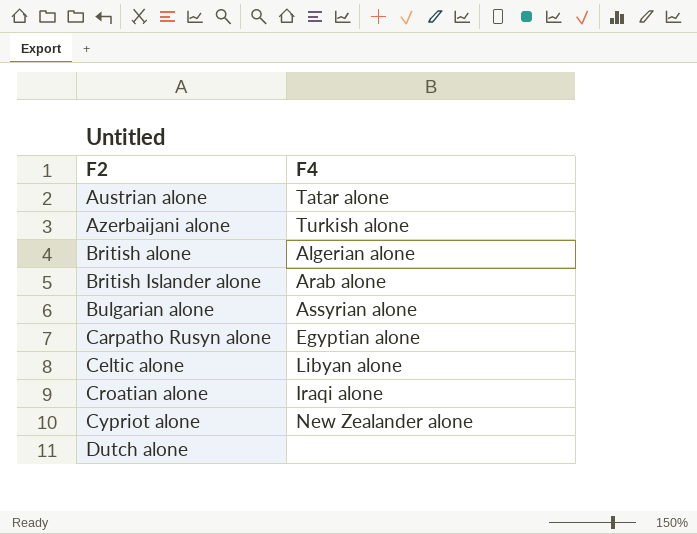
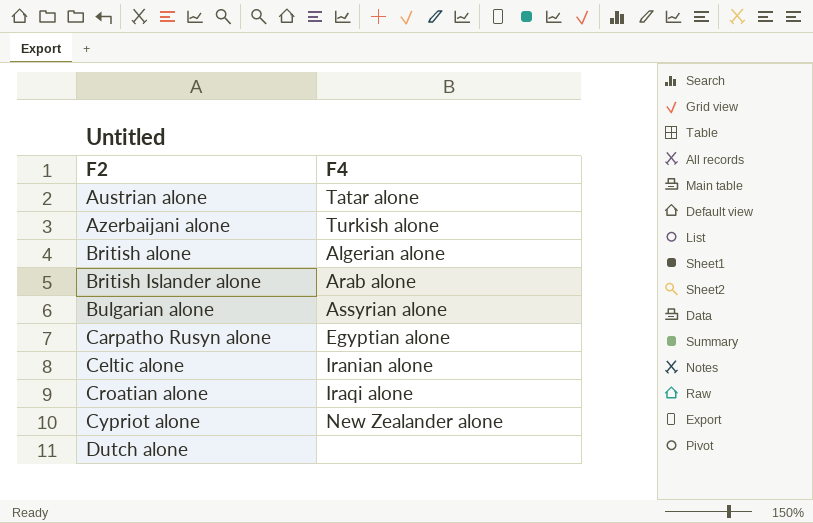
Celtic alone | F4: Libyan alone -> Iranian alone

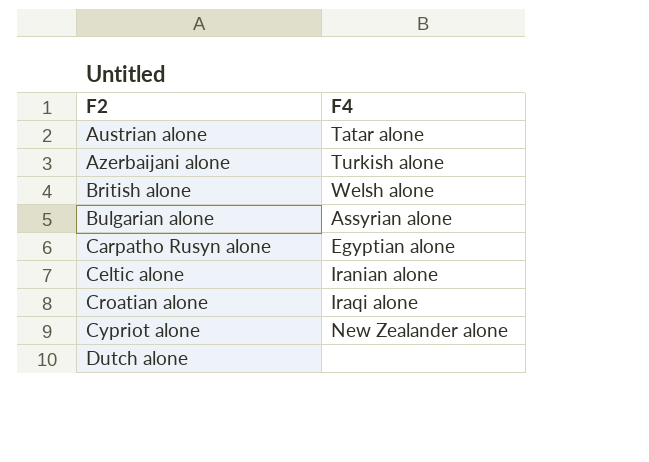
row British Islander alone: Arab alone -> none
British alone | F4: Algerian alone -> Welsh alone

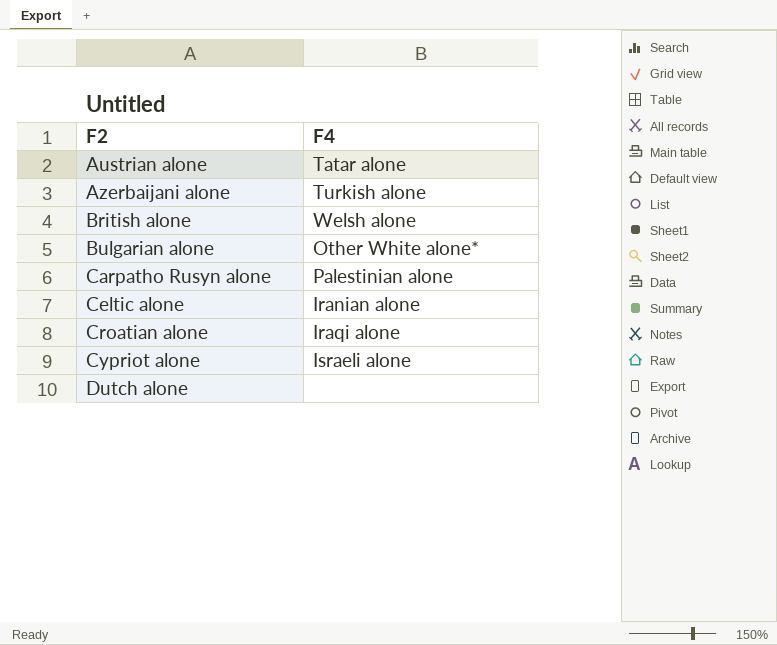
Bulgarian alone | F4: Assyrian alone -> Other White alone*
Carpatho Rusyn alone | F4: Egyptian alone -> Palestinian alone
Cypriot alone | F4: New Zealander alone -> Israeli alone

